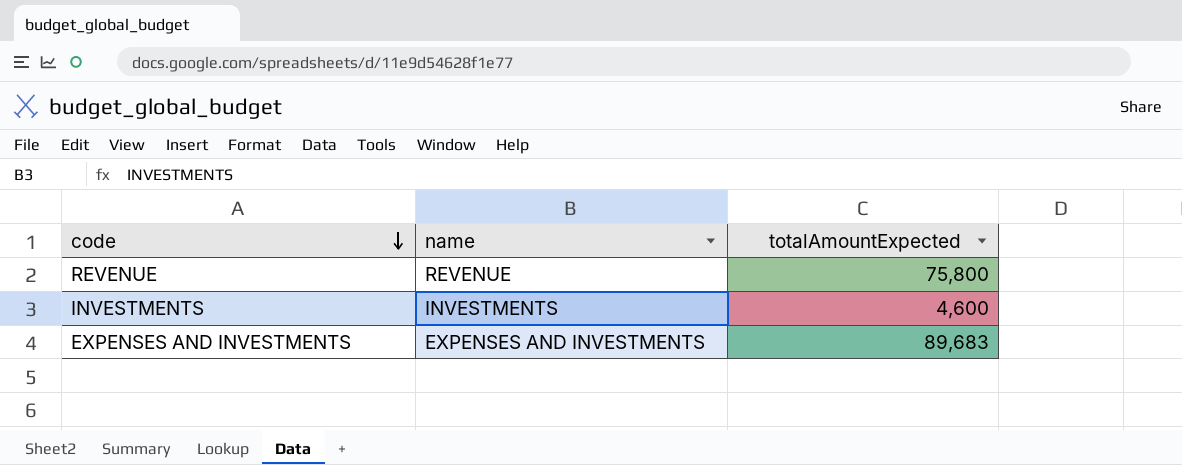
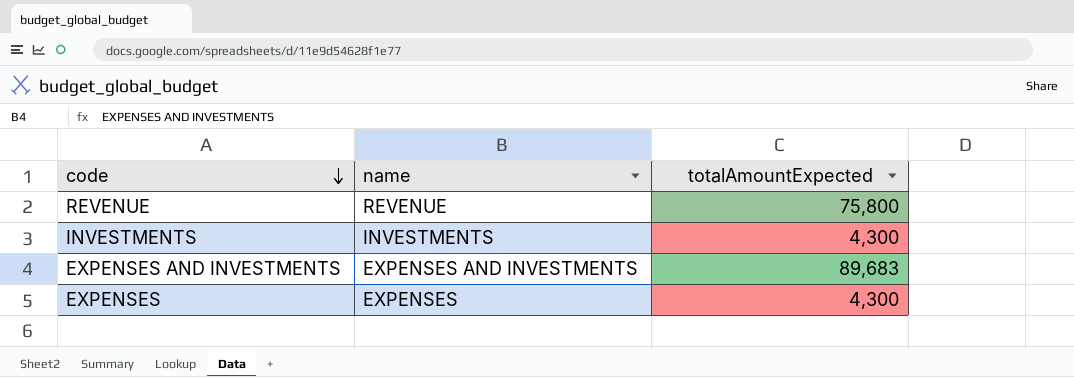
INVESTMENTS | totalAmountExpected: 4,600 -> 4,300
row EXPENSES: none -> EXPENSES | 4,300

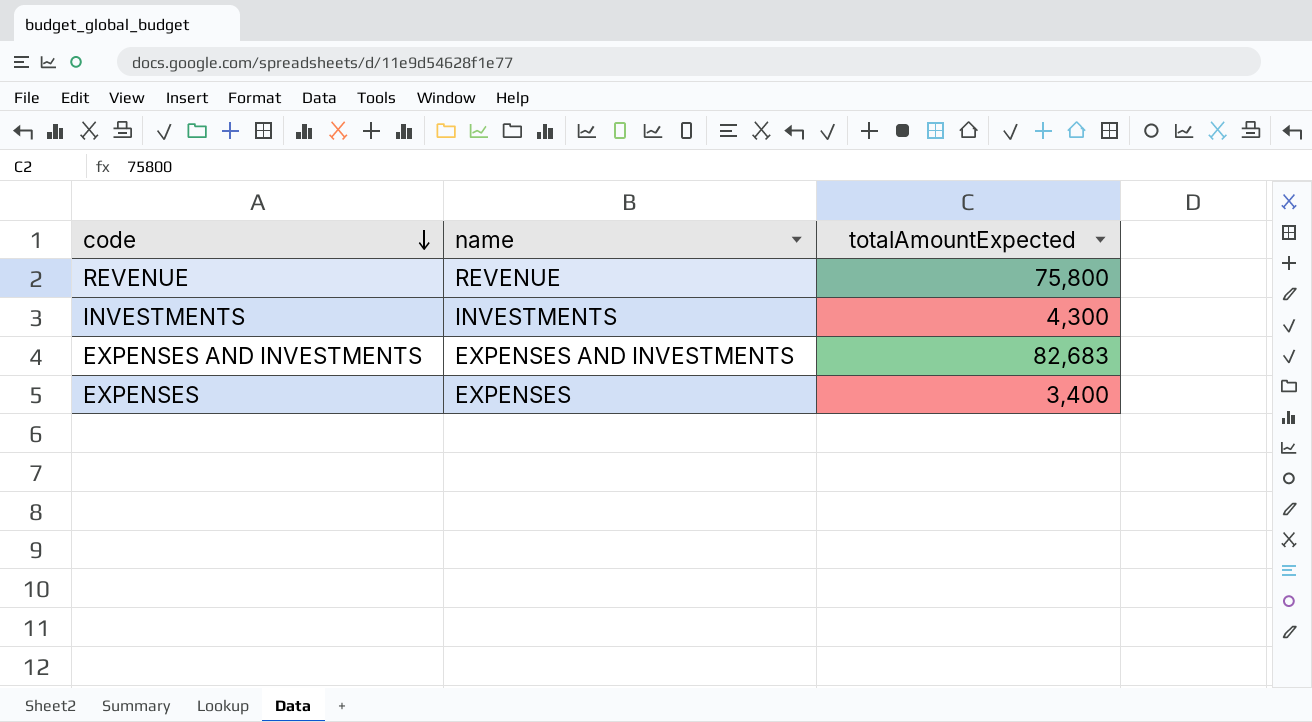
EXPENSES AND INVESTMENTS | totalAmountExpected: 89,683 -> 82,683
EXPENSES | totalAmountExpected: 4,300 -> 3,400

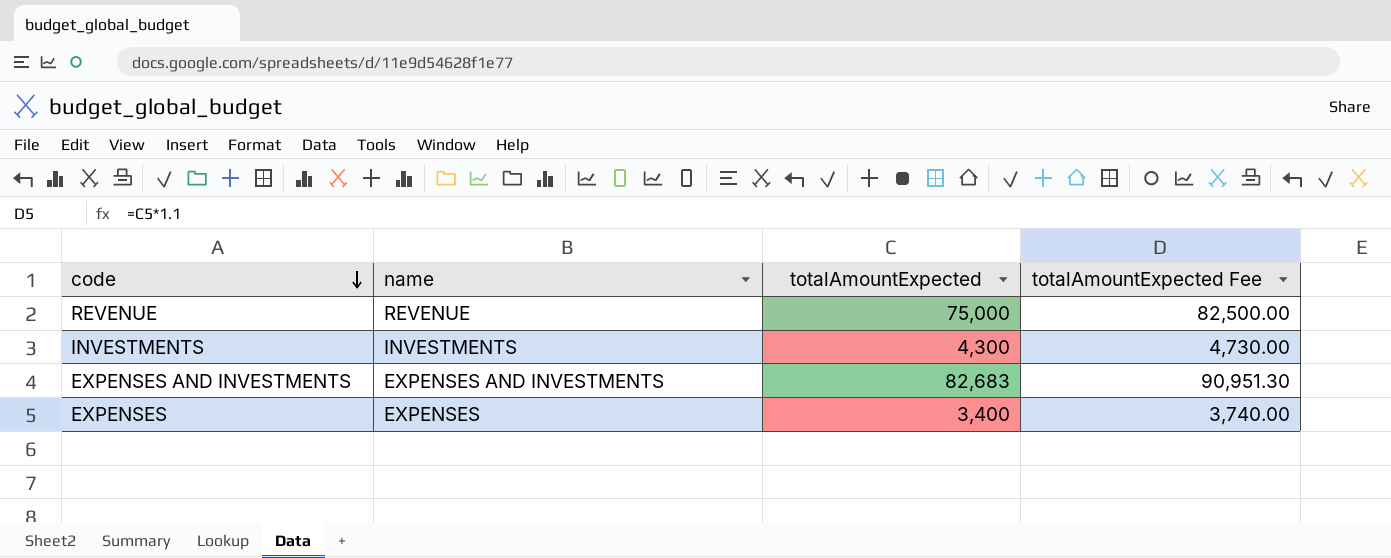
column totalAmountExpected Fee | formula: none -> [totalAmountExpected] * 1.1
REVENUE | totalAmountExpected: 75,800 -> 75,000

